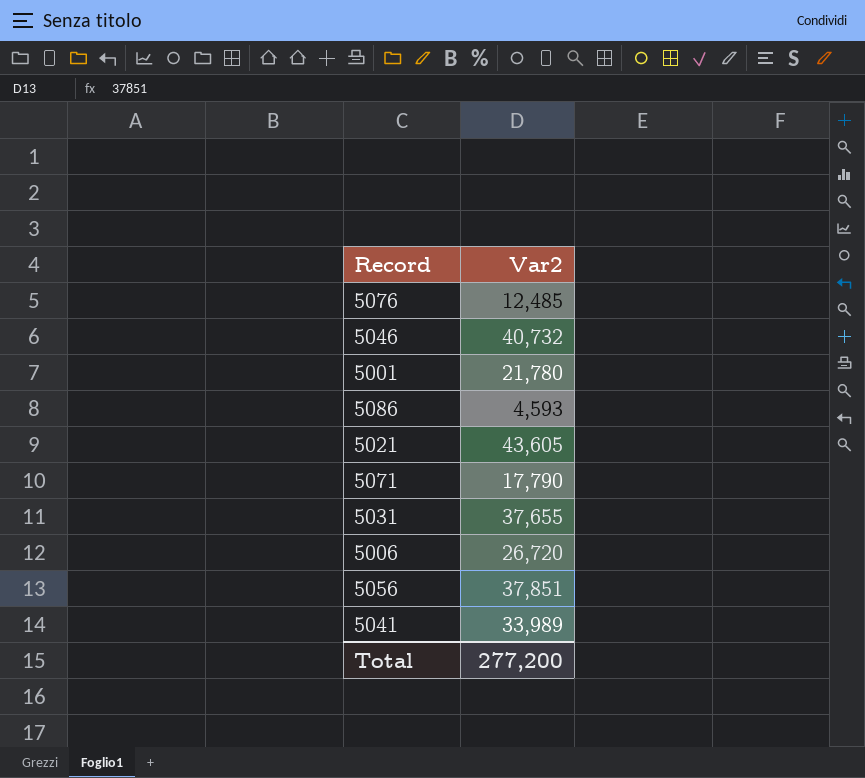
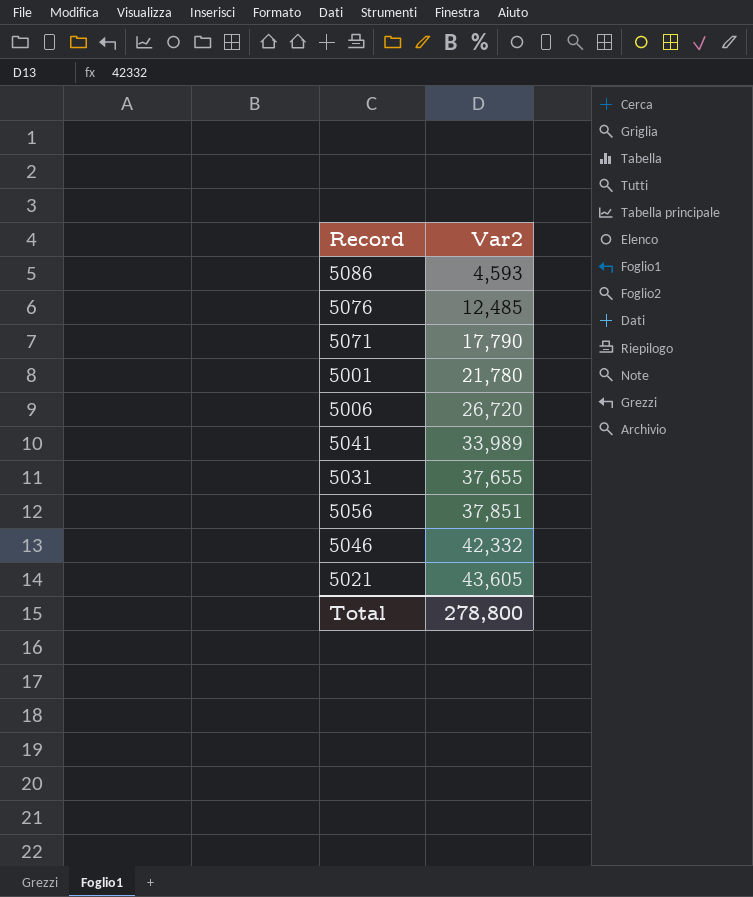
row order: none -> Var2 ascending
5046 | Var2: 40,732 -> 42,332
Total | Var2: 277,200 -> 278,800

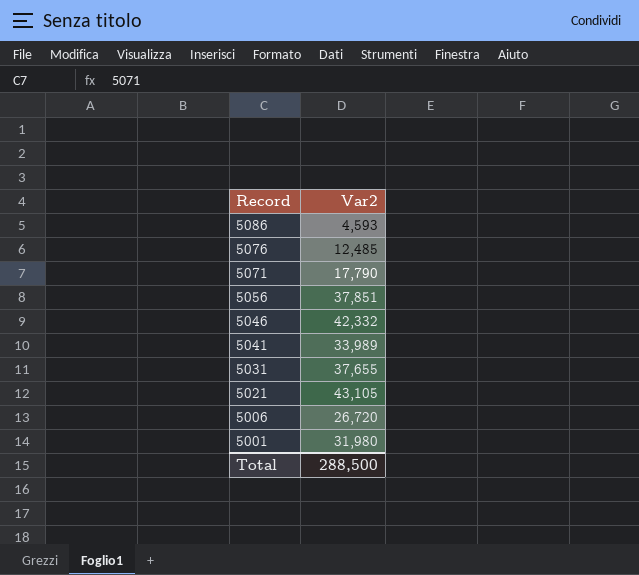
row order: Var2 ascending -> Record descending
5021 | Var2: 43,605 -> 43,105
5001 | Var2: 21,780 -> 31,980
Total | Var2: 278,800 -> 288,500

